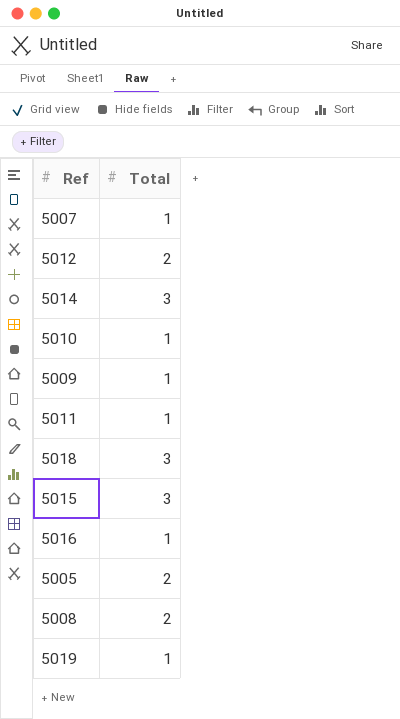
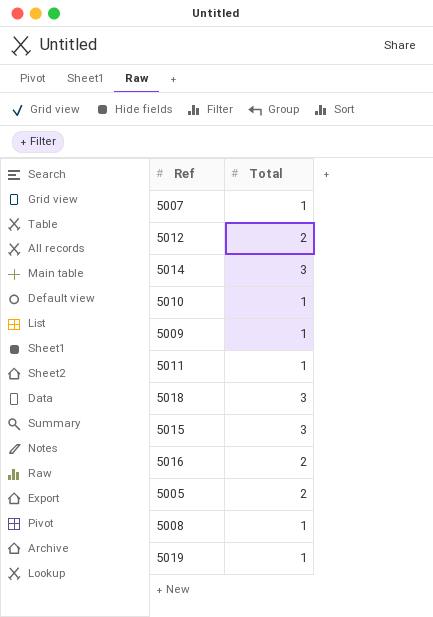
5016 | Total: 1 -> 2
5008 | Total: 2 -> 1

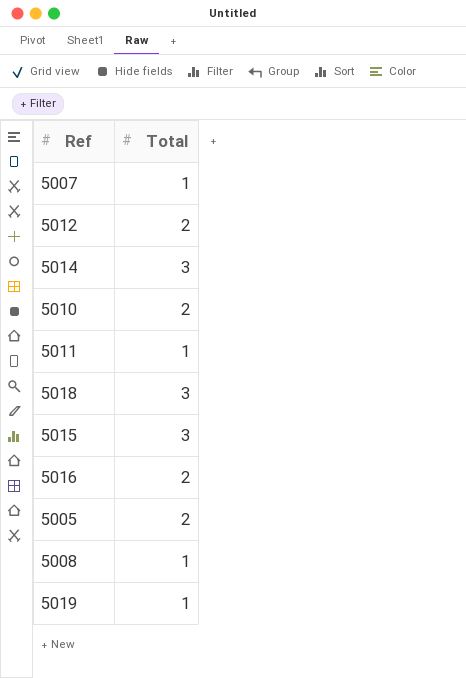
row 5009: 1 -> none
5010 | Total: 1 -> 2

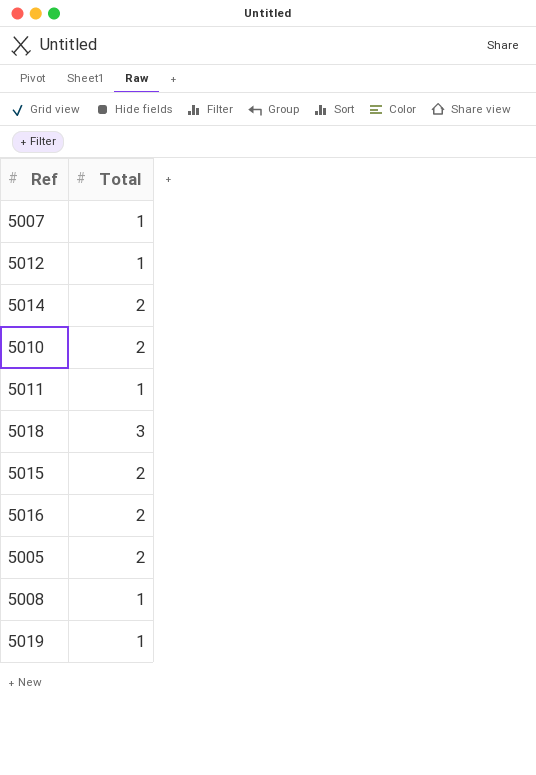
5012 | Total: 2 -> 1
5014 | Total: 3 -> 2
5015 | Total: 3 -> 2

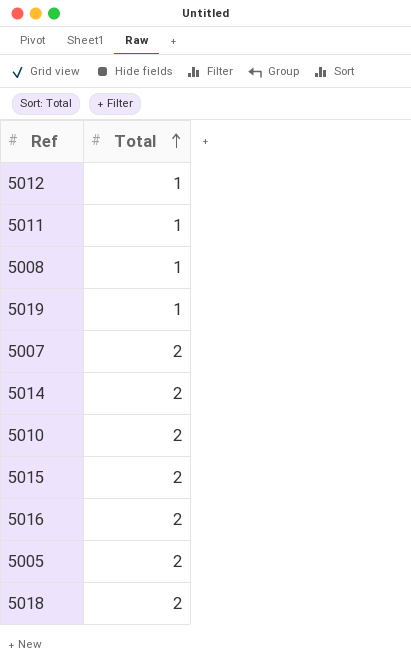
row order: none -> Total ascending
5007 | Total: 1 -> 2
5018 | Total: 3 -> 2

